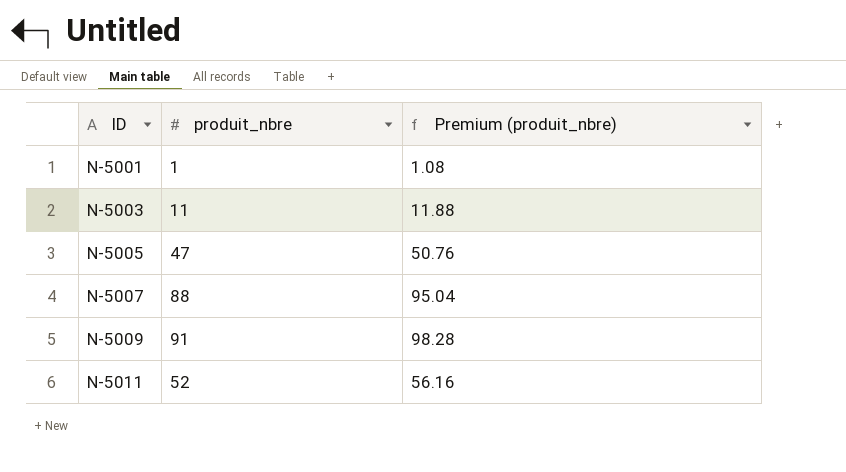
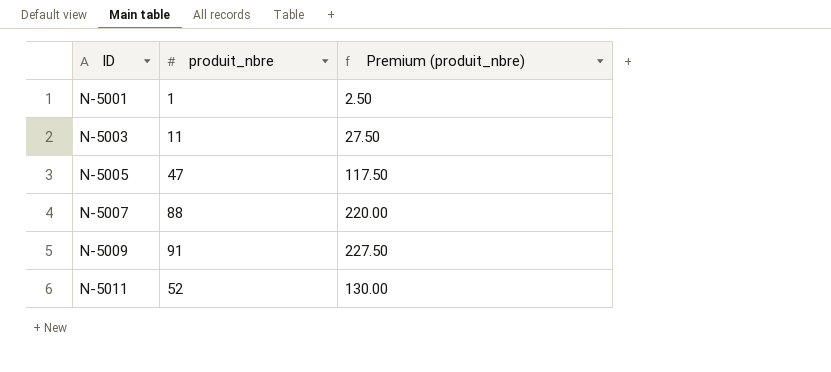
column Premium (produit_nbre) | formula: [produit_nbre] * 1.08 -> [produit_nbre] * 2.5

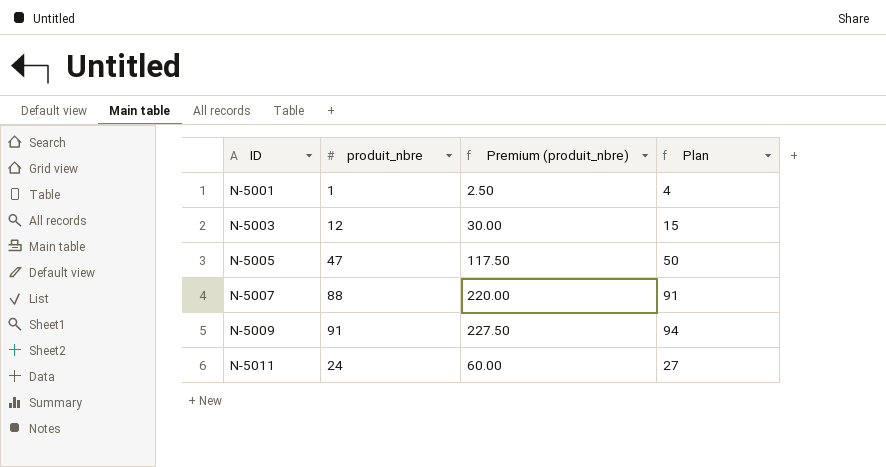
column Plan | formula: none -> [produit_nbre] + 3
N-5003 | produit_nbre: 11 -> 12
N-5003 | Premium (produit_nbre): 27.50 -> 30.00
N-5011 | produit_nbre: 52 -> 24
N-5011 | Premium (produit_nbre): 130.00 -> 60.00

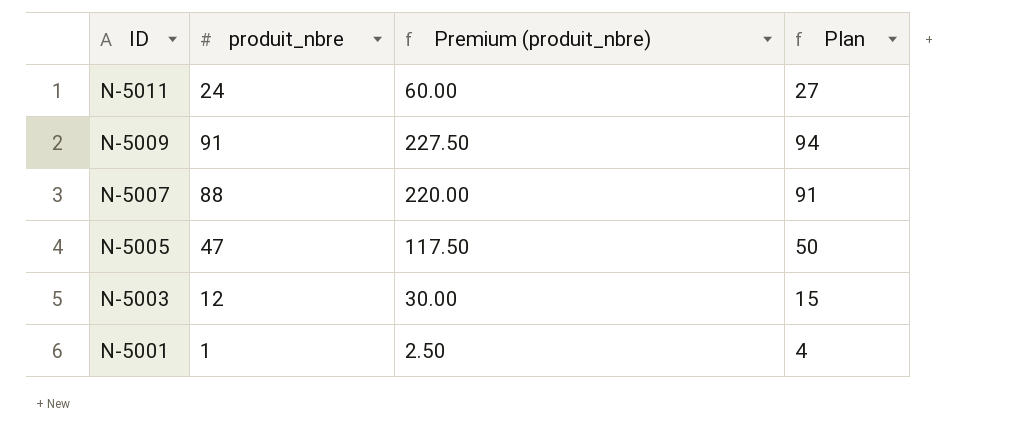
row order: ID ascending -> ID descending

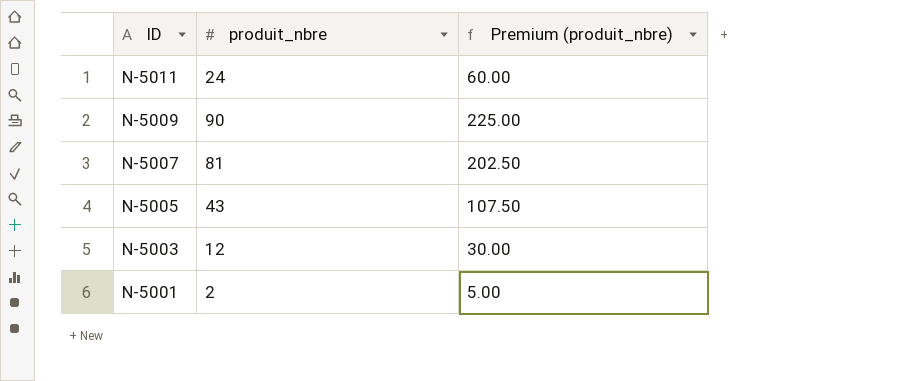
column Plan | formula: [produit_nbre] + 3 -> none
N-5009 | produit_nbre: 91 -> 90
N-5009 | Premium (produit_nbre): 227.50 -> 225.00
N-5007 | produit_nbre: 88 -> 81
N-5007 | Premium (produit_nbre): 220.00 -> 202.50
N-5005 | produit_nbre: 47 -> 43
N-5005 | Premium (produit_nbre): 117.50 -> 107.50
N-5001 | produit_nbre: 1 -> 2
N-5001 | Premium (produit_nbre): 2.50 -> 5.00

